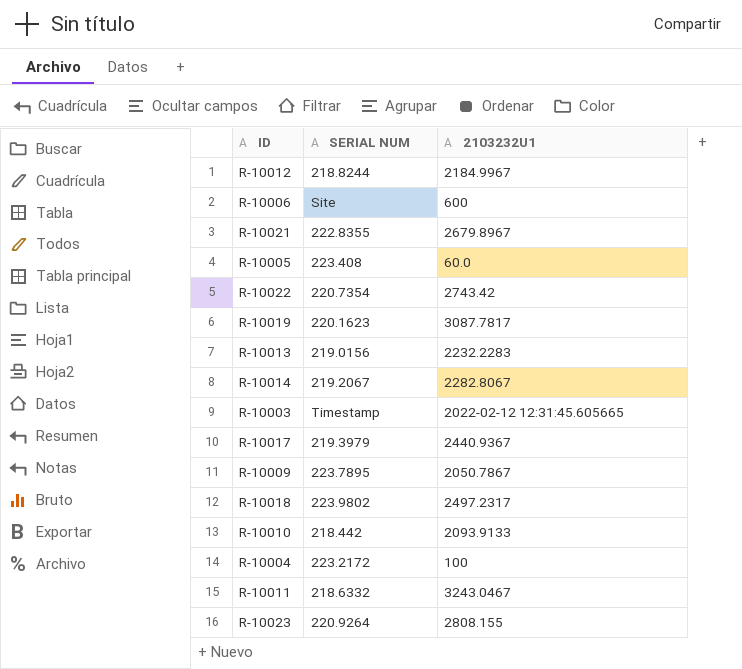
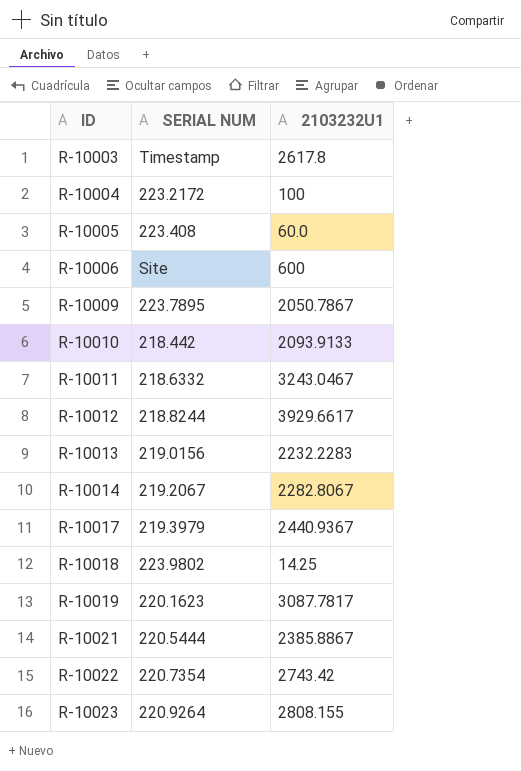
row order: none -> ID ascending
R-10003 | 2103232U1: 2022-02-12 12:31:45.605665 -> 2617.8
R-10012 | 2103232U1: 2184.9967 -> 3929.6617
R-10018 | 2103232U1: 2497.2317 -> 14.25
R-10021 | SERIAL NUM: 222.8355 -> 220.5444
R-10021 | 2103232U1: 2679.8967 -> 2385.8867

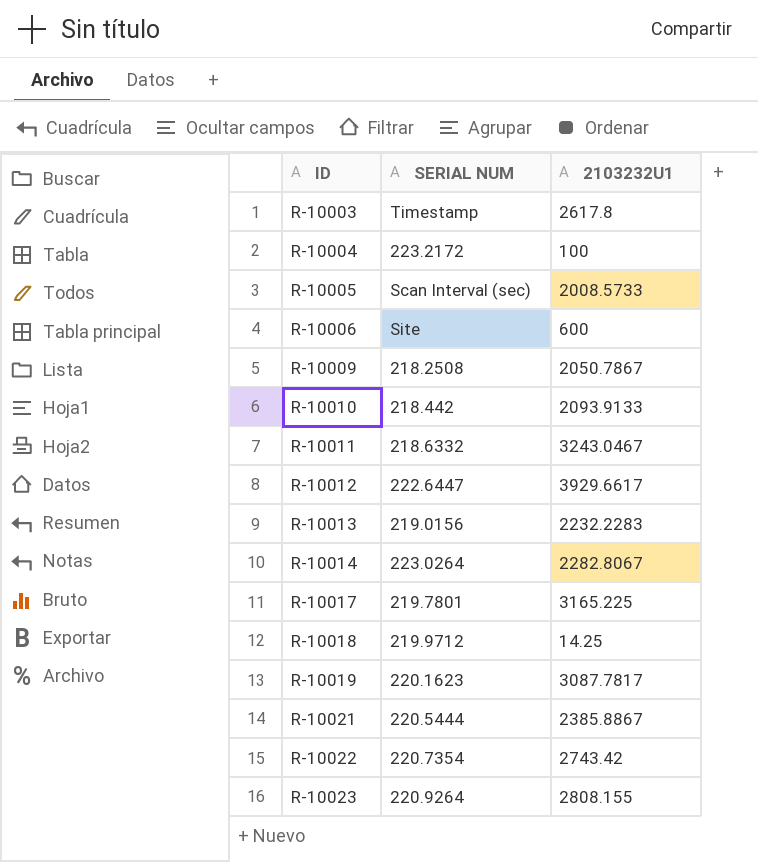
R-10005 | SERIAL NUM: 223.408 -> Scan Interval (sec)
R-10005 | 2103232U1: 60.0 -> 2008.5733
R-10009 | SERIAL NUM: 223.7895 -> 218.2508
R-10012 | SERIAL NUM: 218.8244 -> 222.6447
R-10014 | SERIAL NUM: 219.2067 -> 223.0264
R-10017 | SERIAL NUM: 219.3979 -> 219.7801
R-10017 | 2103232U1: 2440.9367 -> 3165.225
R-10018 | SERIAL NUM: 223.9802 -> 219.9712

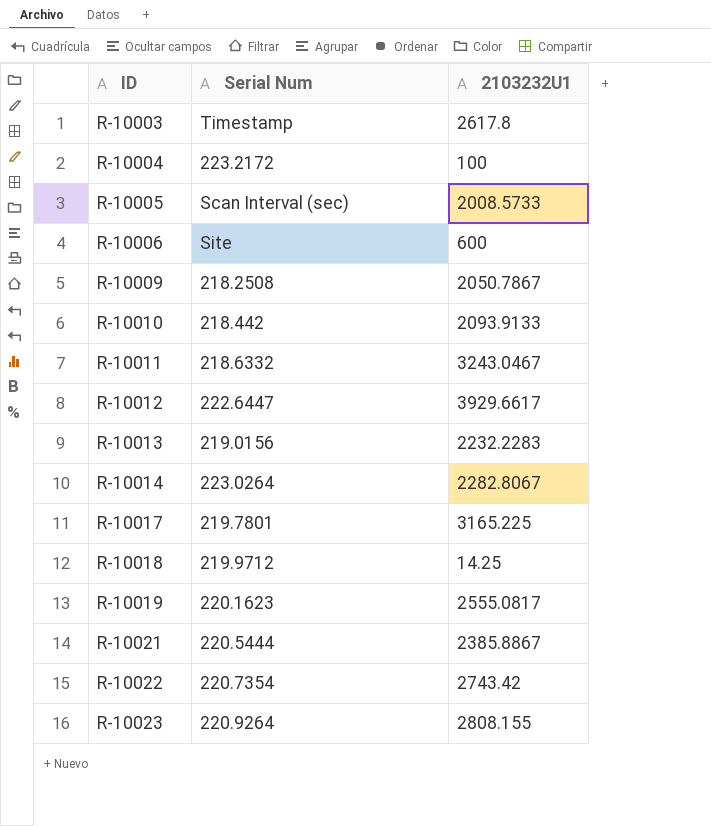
column name: SERIAL NUM -> Serial Num
R-10019 | 2103232U1: 3087.7817 -> 2555.0817

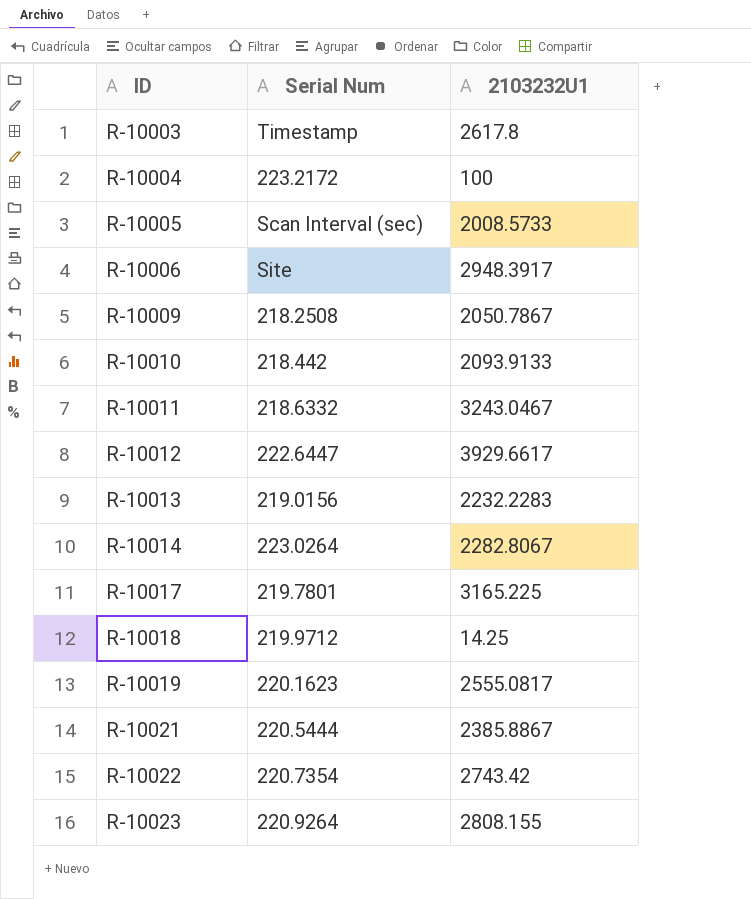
R-10006 | 2103232U1: 600 -> 2948.3917

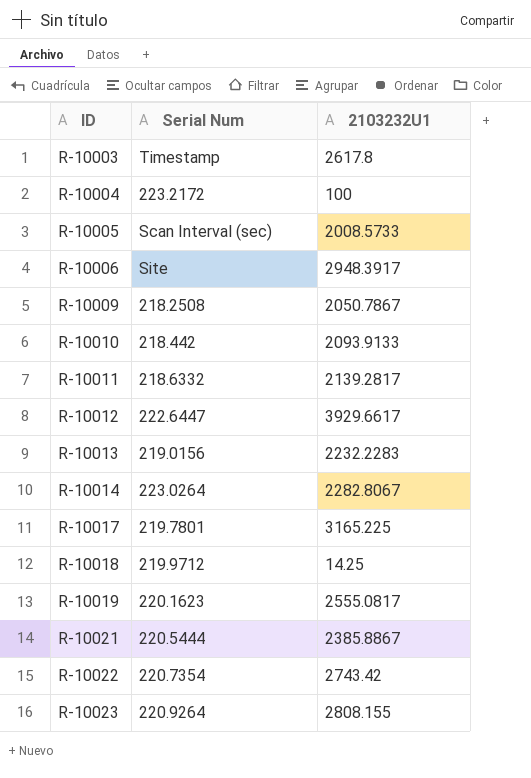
R-10011 | 2103232U1: 3243.0467 -> 2139.2817

